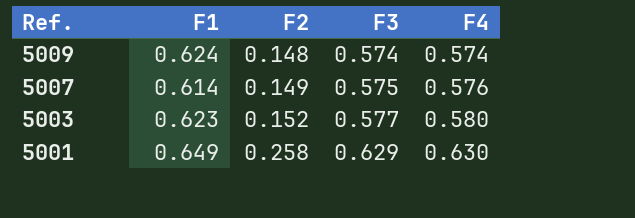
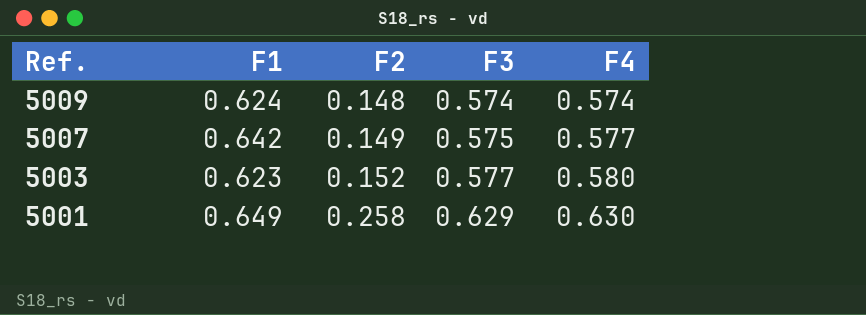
5007 | F1: 0.614 -> 0.642
5007 | F4: 0.576 -> 0.577

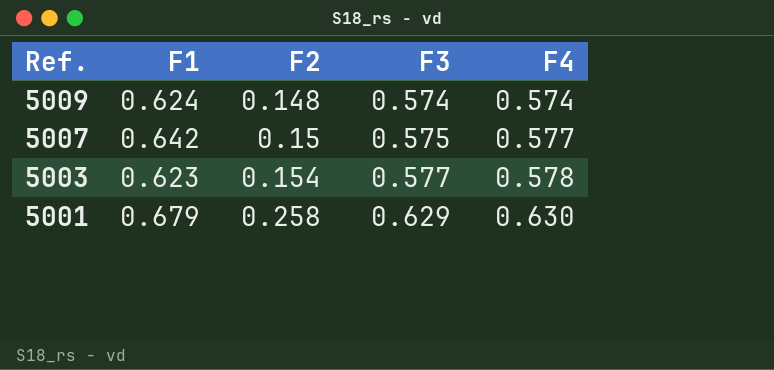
5007 | F2: 0.149 -> 0.15
5003 | F2: 0.152 -> 0.154
5003 | F4: 0.580 -> 0.578
5001 | F1: 0.649 -> 0.679

